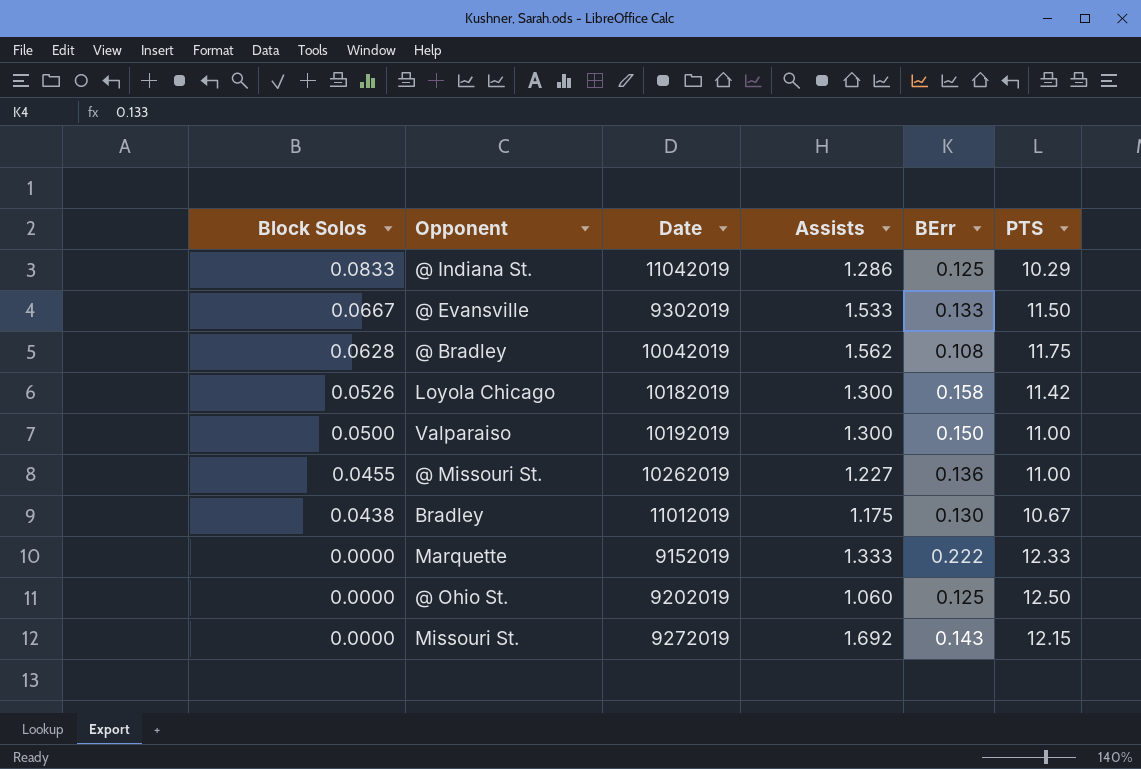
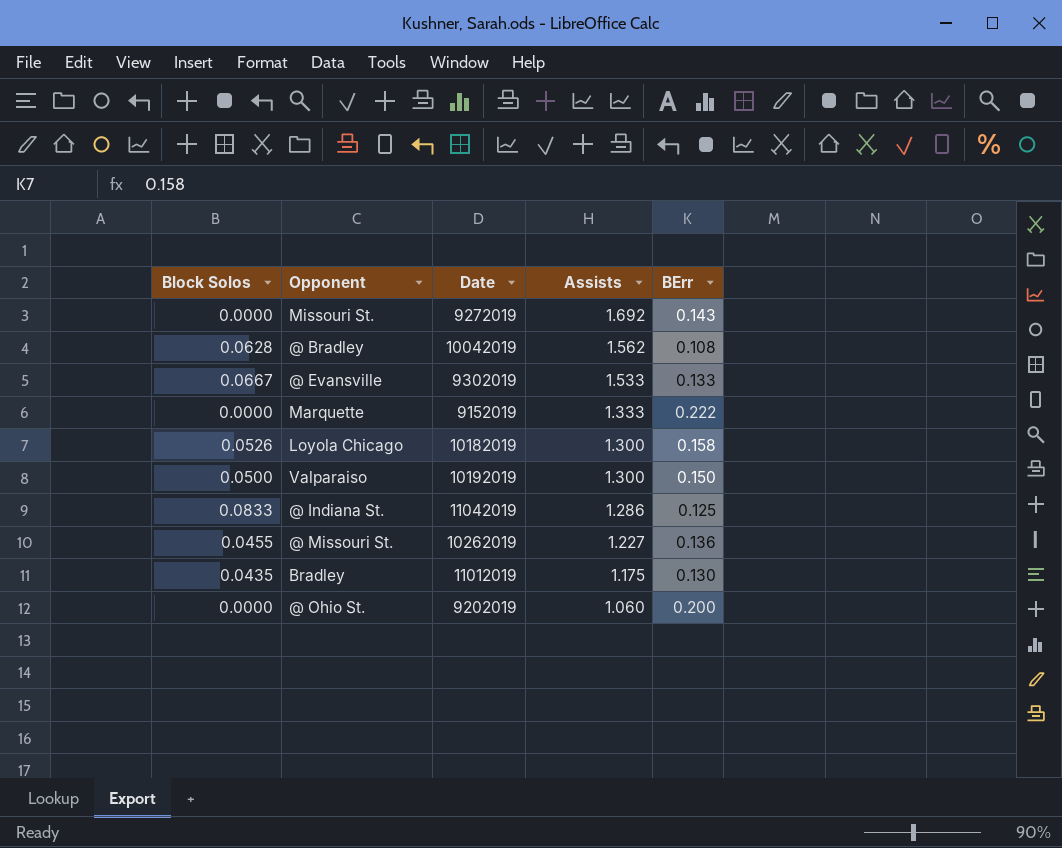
row order: Block Solos descending -> Assists descending
column PTS | position: 6 -> none
Bradley | Block Solos: 0.0438 -> 0.0435
@ Ohio St. | BErr: 0.125 -> 0.200

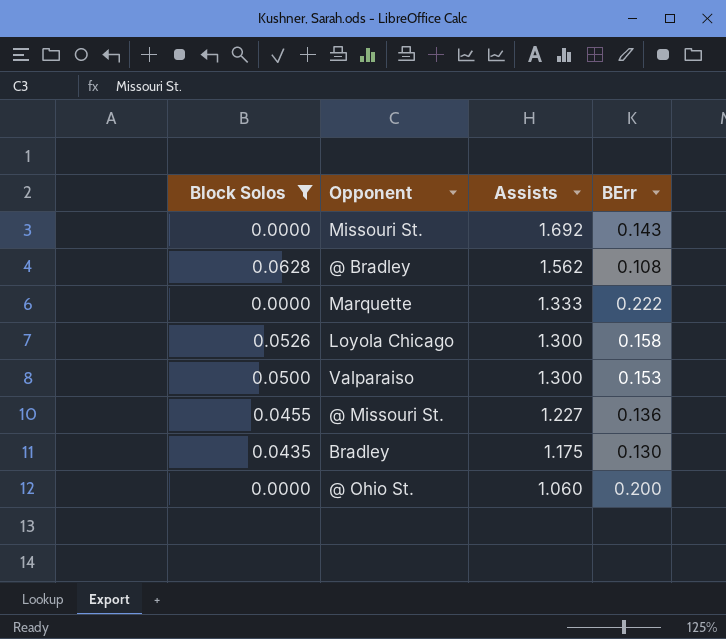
filter: none -> Block Solos <= 0.0628
column Date | position: 3 -> none
Valparaiso | BErr: 0.150 -> 0.153

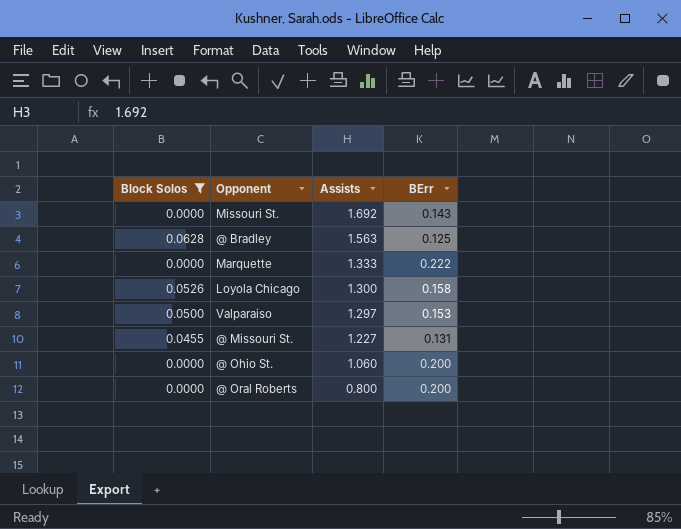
row Bradley: 0.0435 | 1.175 | 0.130 -> none
@ Bradley | Assists: 1.562 -> 1.563
@ Bradley | BErr: 0.108 -> 0.125
Valparaiso | Assists: 1.300 -> 1.297
@ Missouri St. | BErr: 0.136 -> 0.131
row @ Oral Roberts: none -> 0.0000 | 0.800 | 0.200

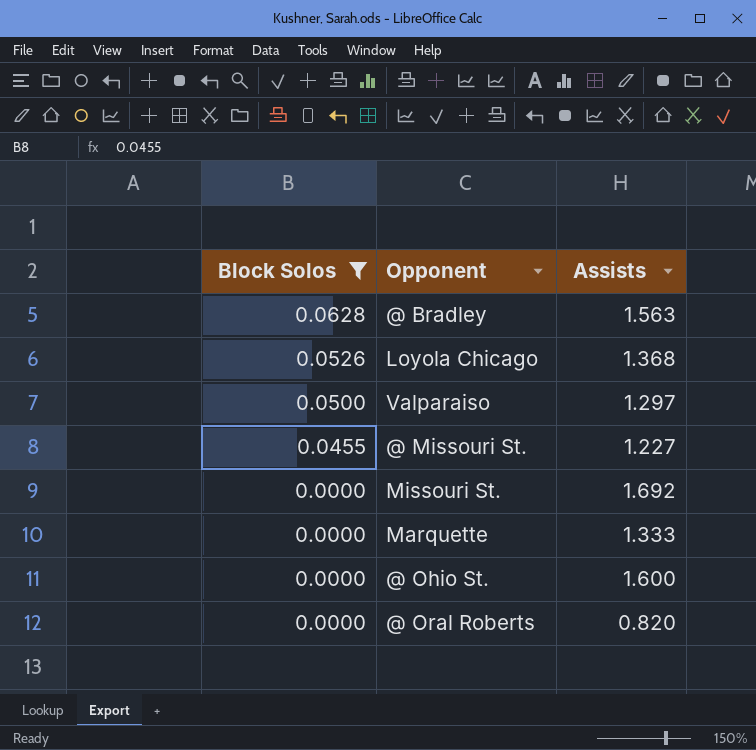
row order: Assists descending -> Block Solos descending
column BErr | position: 4 -> none
Loyola Chicago | Assists: 1.300 -> 1.368
@ Ohio St. | Assists: 1.060 -> 1.600
@ Oral Roberts | Assists: 0.800 -> 0.820

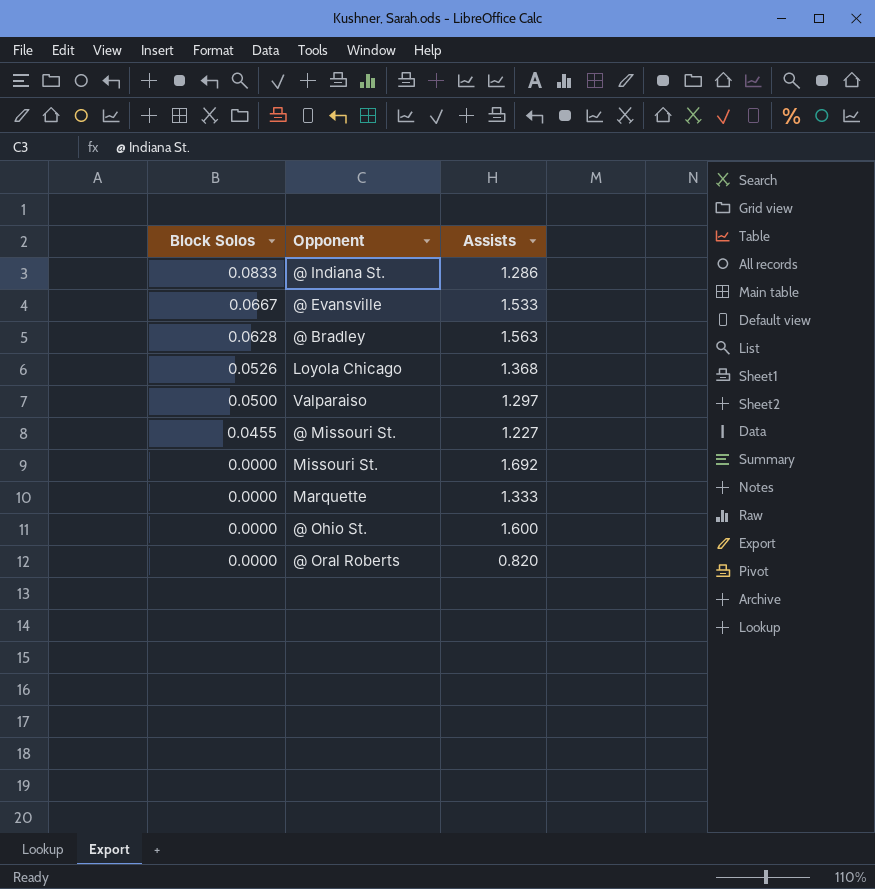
filter: Block Solos <= 0.0628 -> none

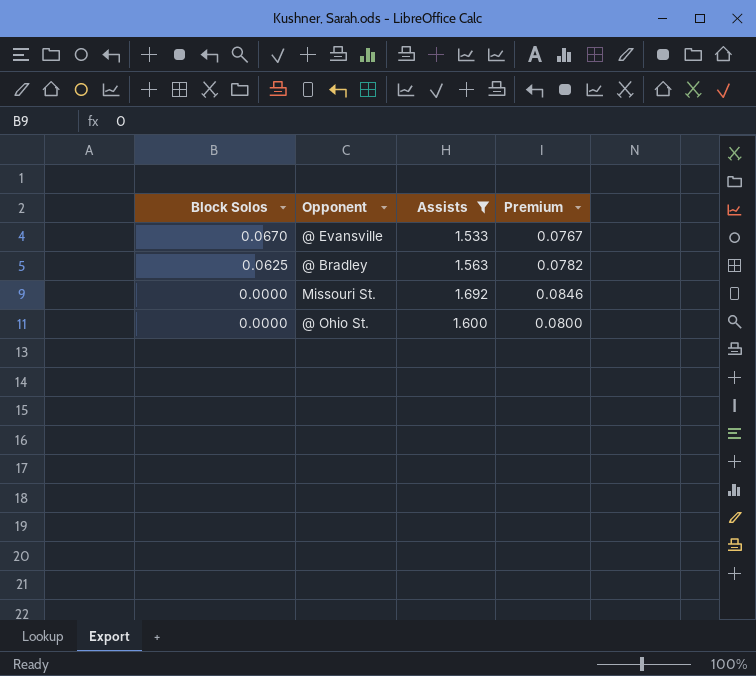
filter: none -> Assists >= 1.533
column Premium | formula: none -> [Assists] * 0.05
@ Evansville | Block Solos: 0.0667 -> 0.0670
@ Bradley | Block Solos: 0.0628 -> 0.0625

